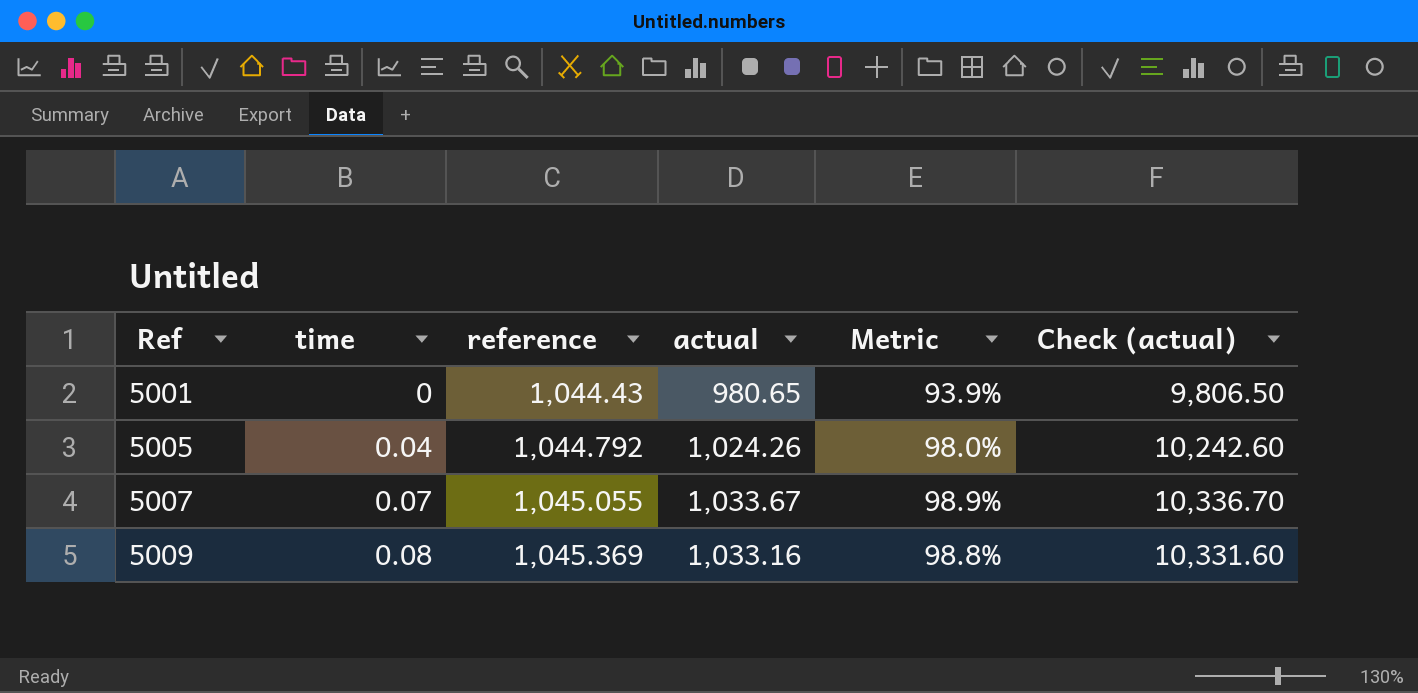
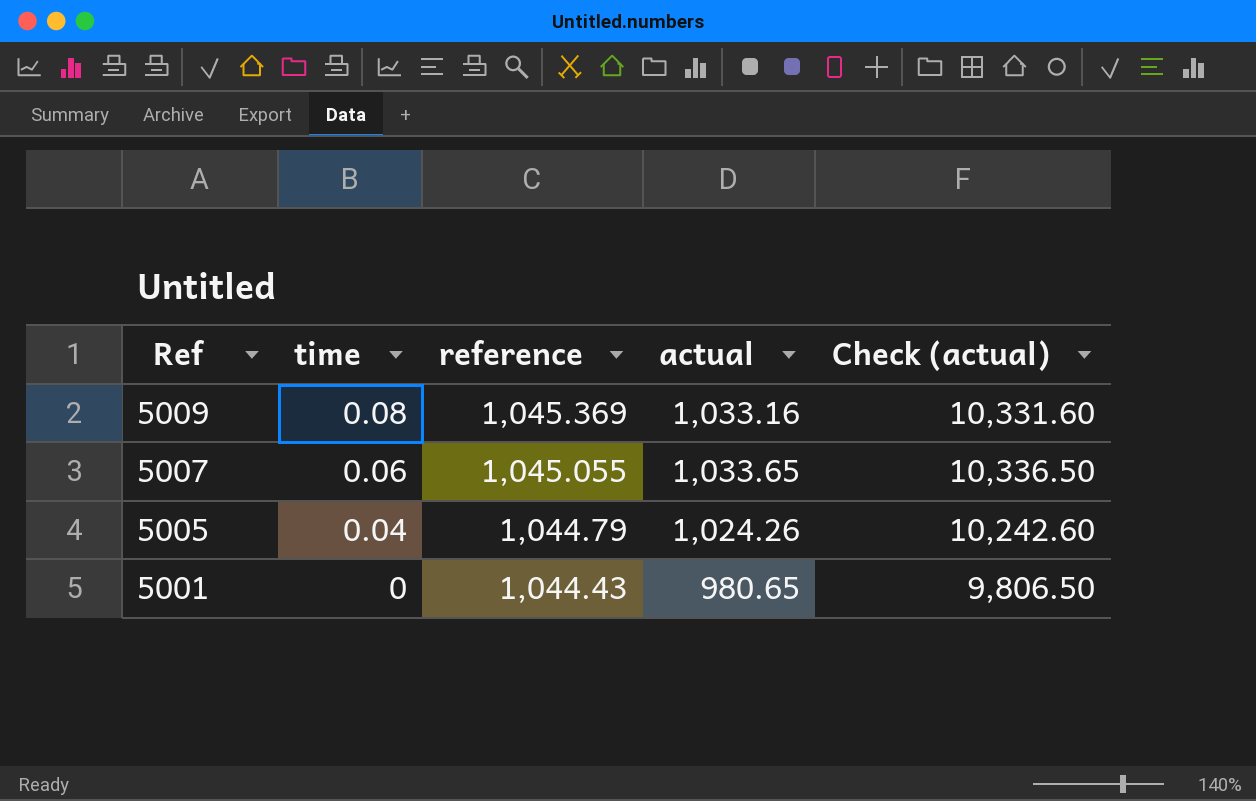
row order: Ref ascending -> Ref descending
column Metric | formula: [actual] / [reference] -> none
5007 | time: 0.07 -> 0.06
5007 | actual: 1,033.67 -> 1,033.65
5007 | Check (actual): 10,336.70 -> 10,336.50
5005 | reference: 1,044.792 -> 1,044.79

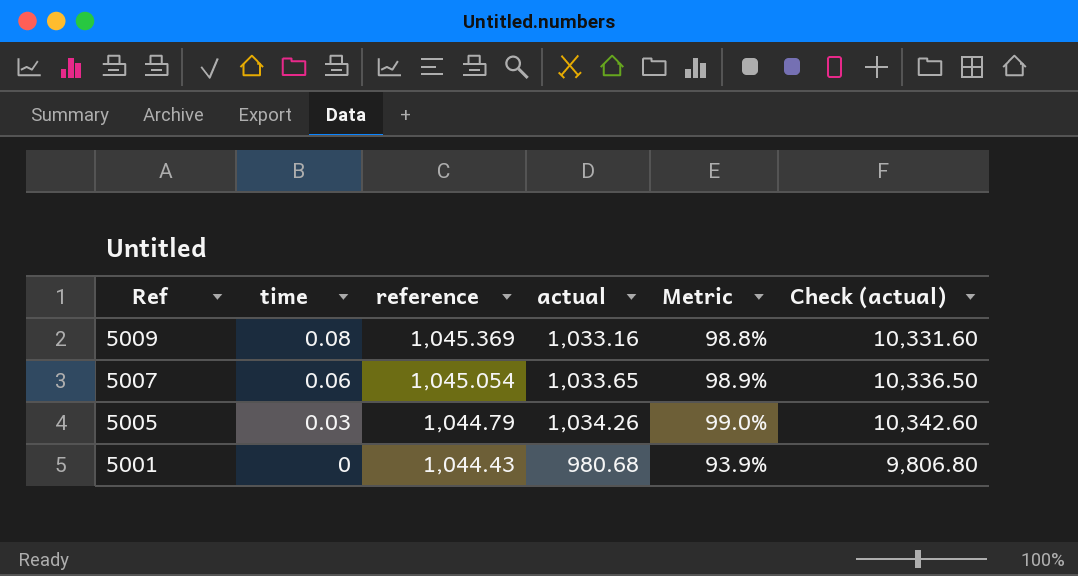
column Metric | formula: none -> [actual] / [reference]
5007 | reference: 1,045.055 -> 1,045.054
5005 | time: 0.04 -> 0.03
5005 | actual: 1,024.26 -> 1,034.26
5005 | Check (actual): 10,242.60 -> 10,342.60
5001 | actual: 980.65 -> 980.68
5001 | Check (actual): 9,806.50 -> 9,806.80

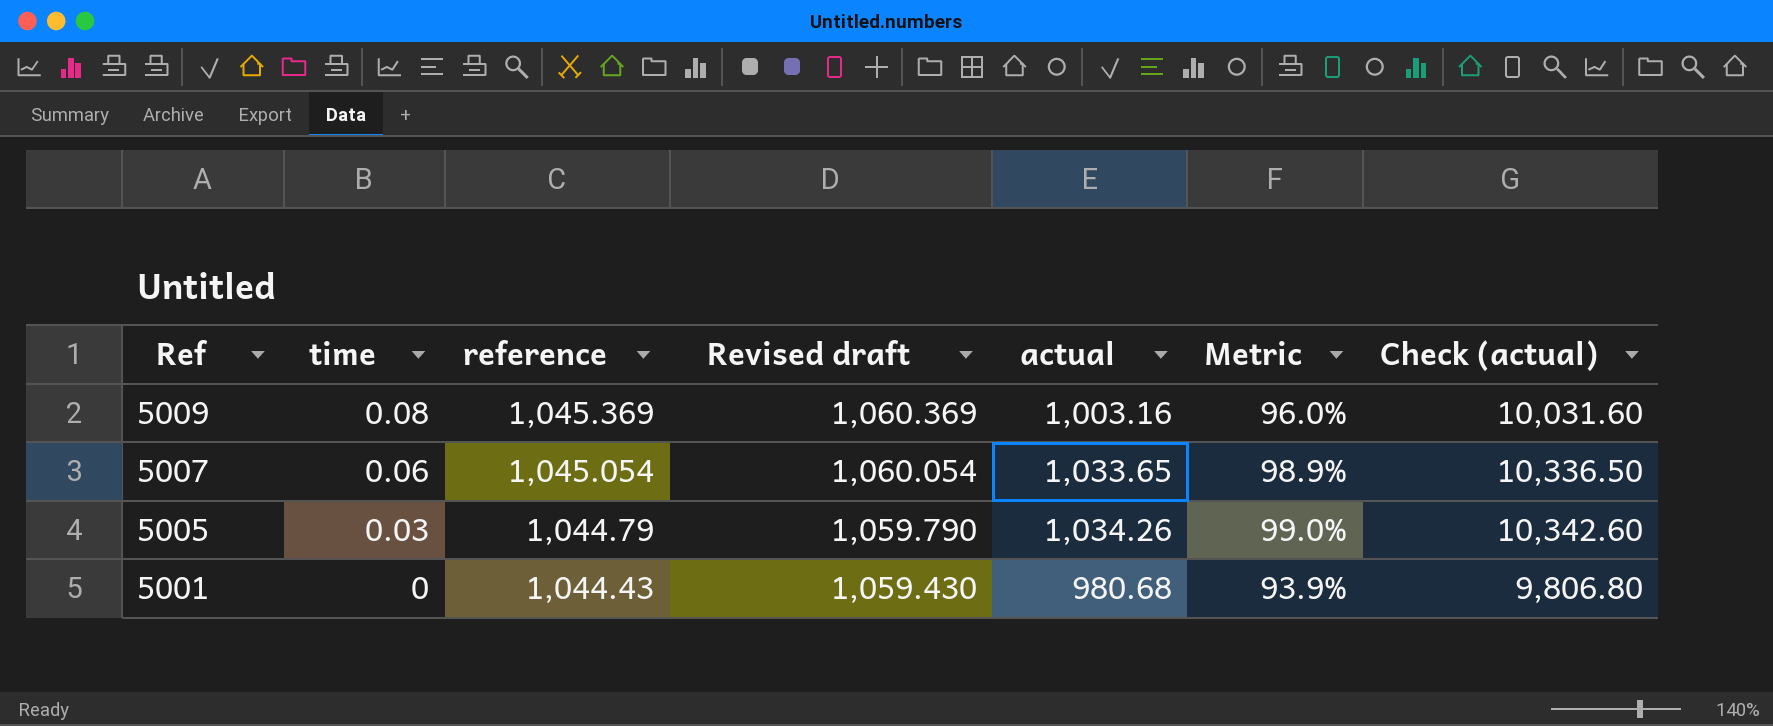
column Revised draft | formula: none -> [reference] + 15
5009 | actual: 1,033.16 -> 1,003.16
5009 | Metric: 98.8% -> 96.0%
5009 | Check (actual): 10,331.60 -> 10,031.60

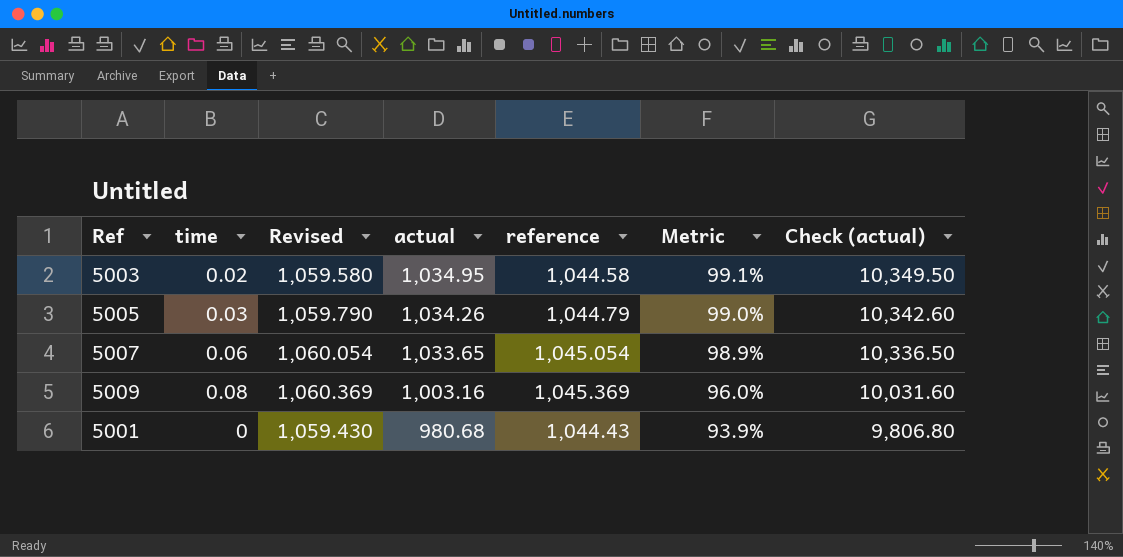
row order: Ref descending -> actual descending
column name: Revised draft -> Revised
column reference | position: 3 -> 5
row 5003: none -> 0.02 | 1,059.580 | 1,034.95 | 1,044.58 | 99.1% | 10,349.50

